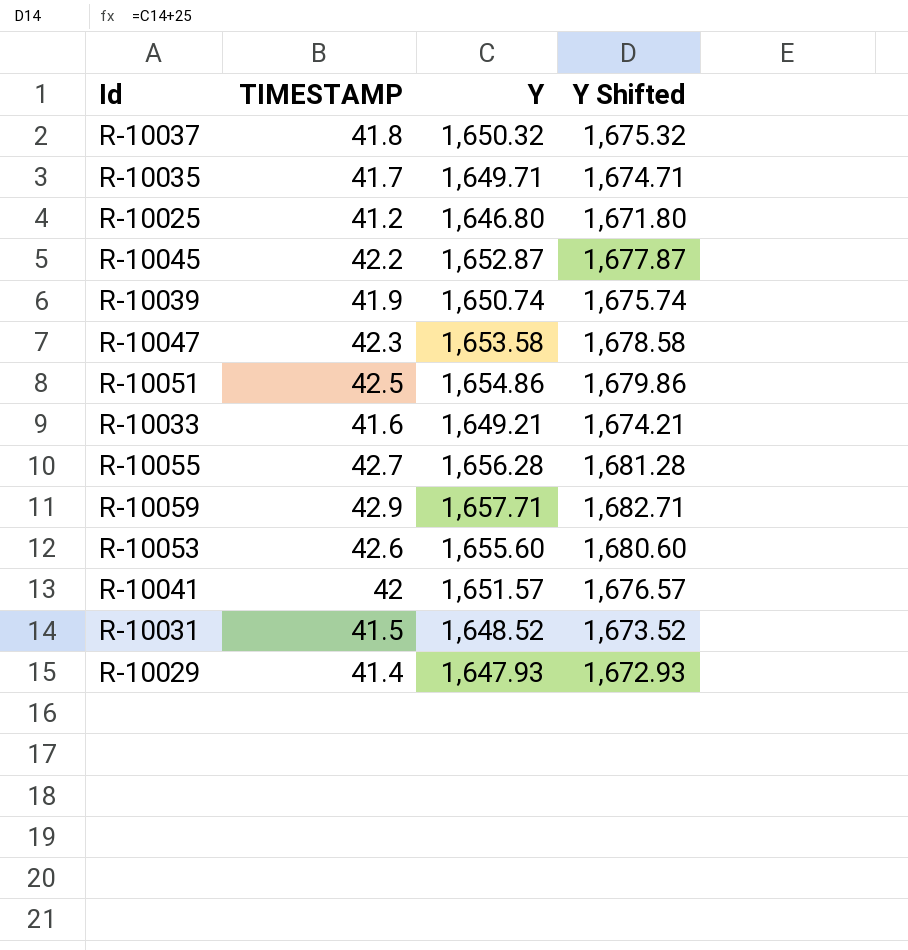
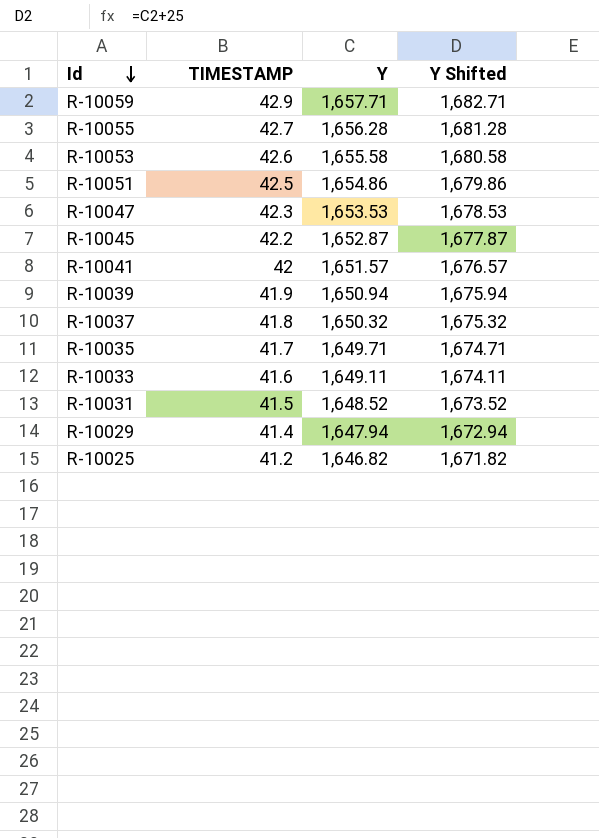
row order: none -> Id descending
R-10053 | Y: 1,655.60 -> 1,655.58
R-10053 | Y Shifted: 1,680.60 -> 1,680.58
R-10047 | Y: 1,653.58 -> 1,653.53
R-10047 | Y Shifted: 1,678.58 -> 1,678.53
R-10039 | Y: 1,650.74 -> 1,650.94
R-10039 | Y Shifted: 1,675.74 -> 1,675.94
R-10033 | Y: 1,649.21 -> 1,649.11
R-10033 | Y Shifted: 1,674.21 -> 1,674.11
R-10029 | Y: 1,647.93 -> 1,647.94
R-10029 | Y Shifted: 1,672.93 -> 1,672.94
R-10025 | Y: 1,646.80 -> 1,646.82
R-10025 | Y Shifted: 1,671.80 -> 1,671.82

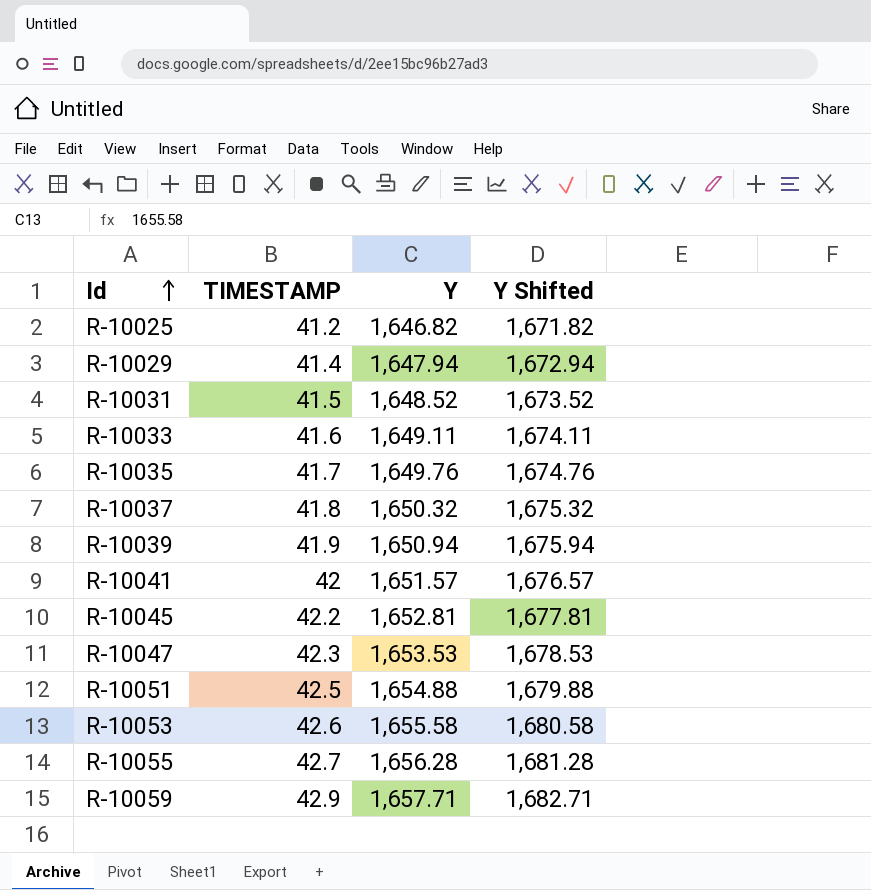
row order: Id descending -> Id ascending
R-10035 | Y: 1,649.71 -> 1,649.76
R-10035 | Y Shifted: 1,674.71 -> 1,674.76
R-10045 | Y: 1,652.87 -> 1,652.81
R-10045 | Y Shifted: 1,677.87 -> 1,677.81
R-10051 | Y: 1,654.86 -> 1,654.88
R-10051 | Y Shifted: 1,679.86 -> 1,679.88

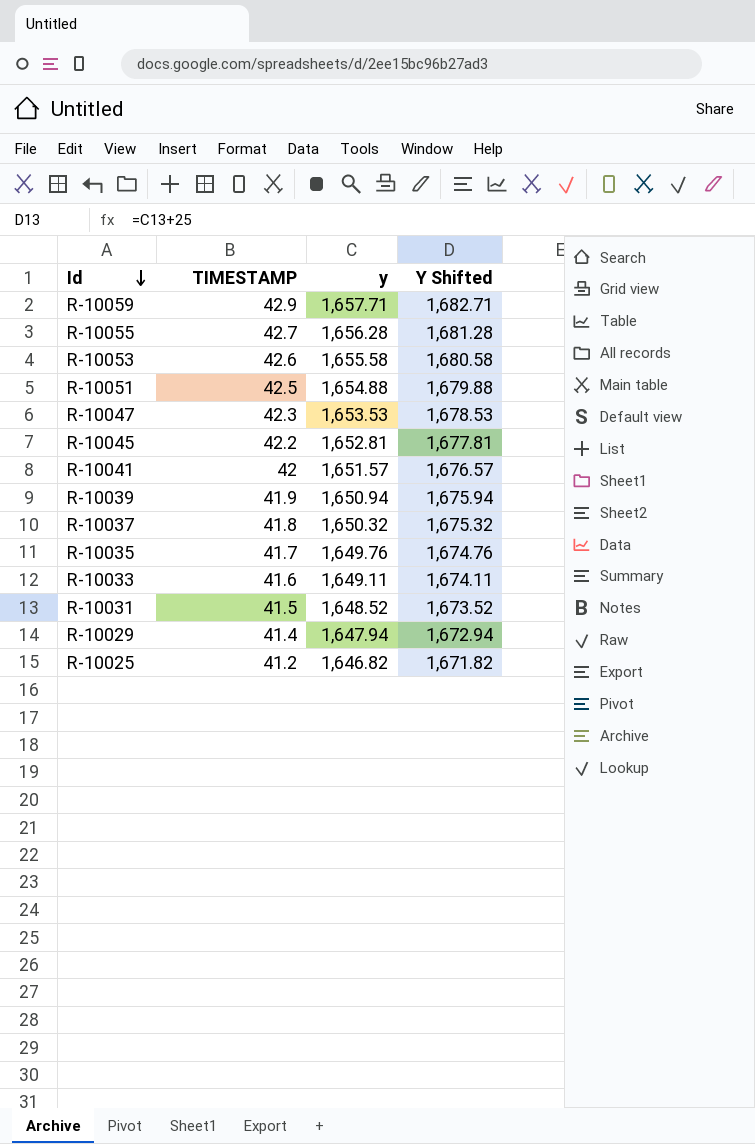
row order: Id ascending -> Id descending
column name: Y -> y

